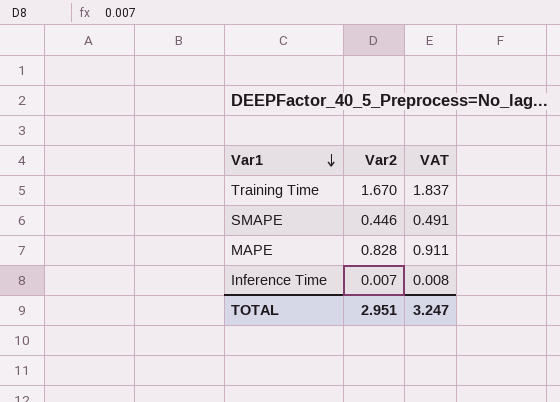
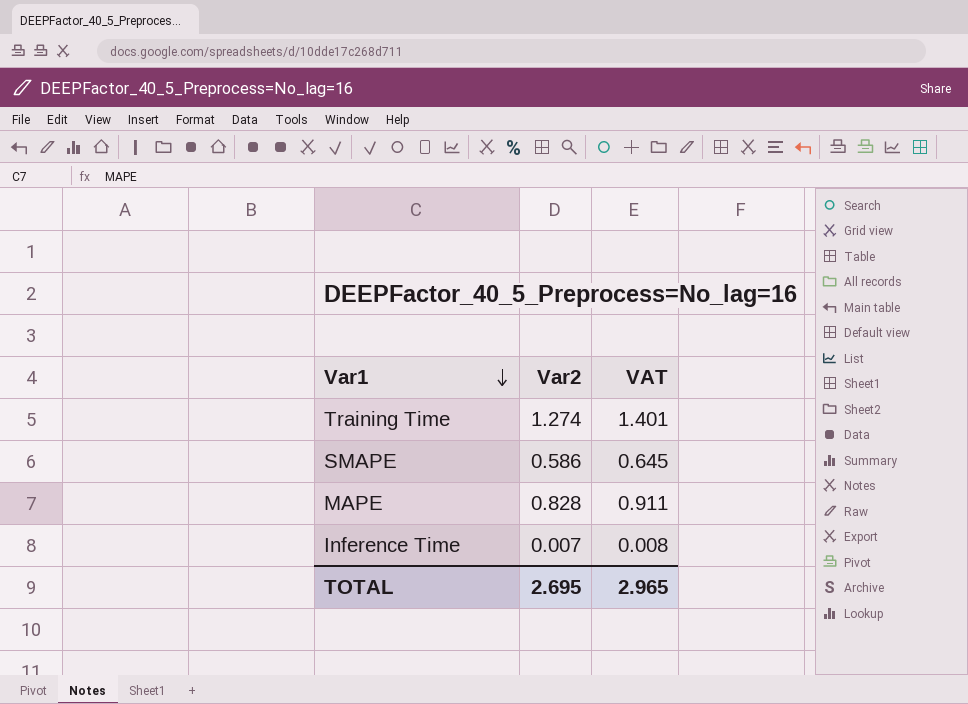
Training Time | Var2: 1.670 -> 1.274
Training Time | VAT: 1.837 -> 1.401
SMAPE | Var2: 0.446 -> 0.586
SMAPE | VAT: 0.491 -> 0.645
TOTAL | Var2: 2.951 -> 2.695
TOTAL | VAT: 3.247 -> 2.965

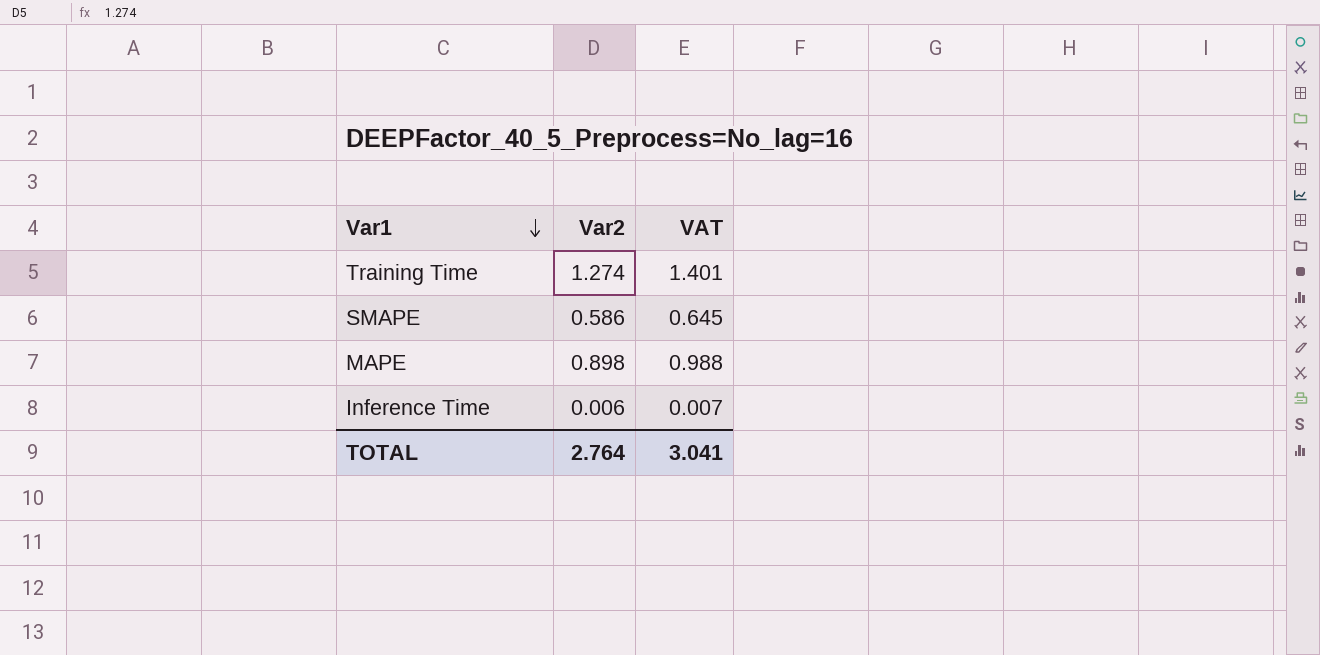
MAPE | Var2: 0.828 -> 0.898
MAPE | VAT: 0.911 -> 0.988
Inference Time | Var2: 0.007 -> 0.006
Inference Time | VAT: 0.008 -> 0.007
TOTAL | Var2: 2.695 -> 2.764
TOTAL | VAT: 2.965 -> 3.041

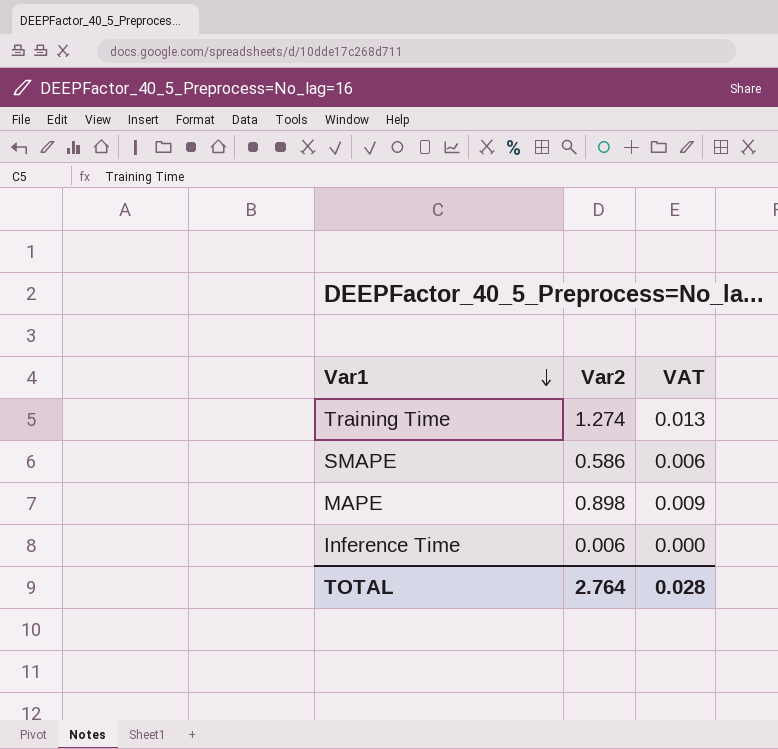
column VAT | formula: [Var2] * 1.1 -> [Var2] * 0.01
TOTAL | VAT: 3.041 -> 0.028

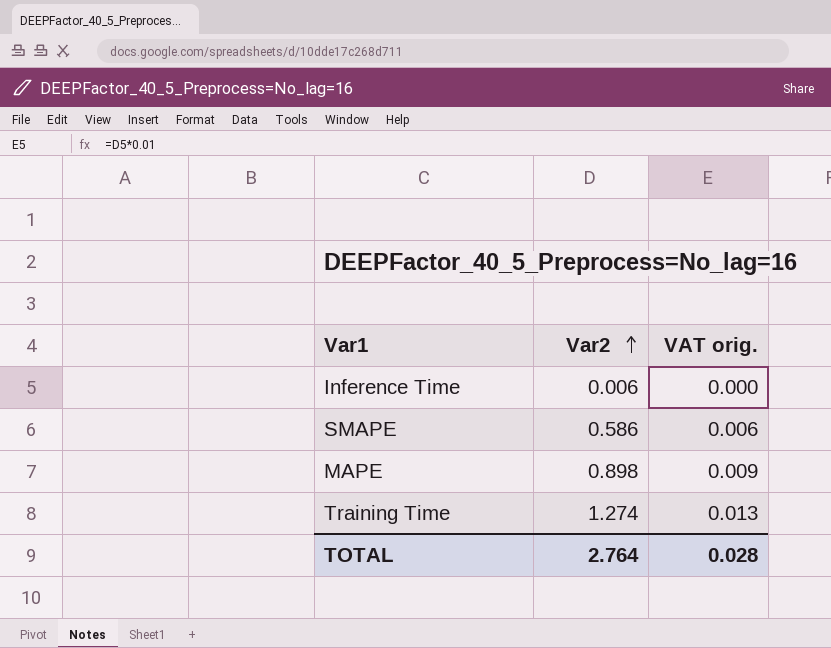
row order: Var1 descending -> Var2 ascending
column name: VAT -> VAT orig.

